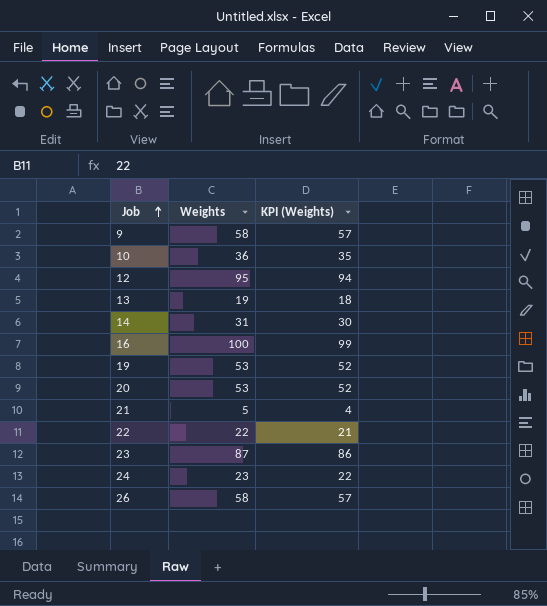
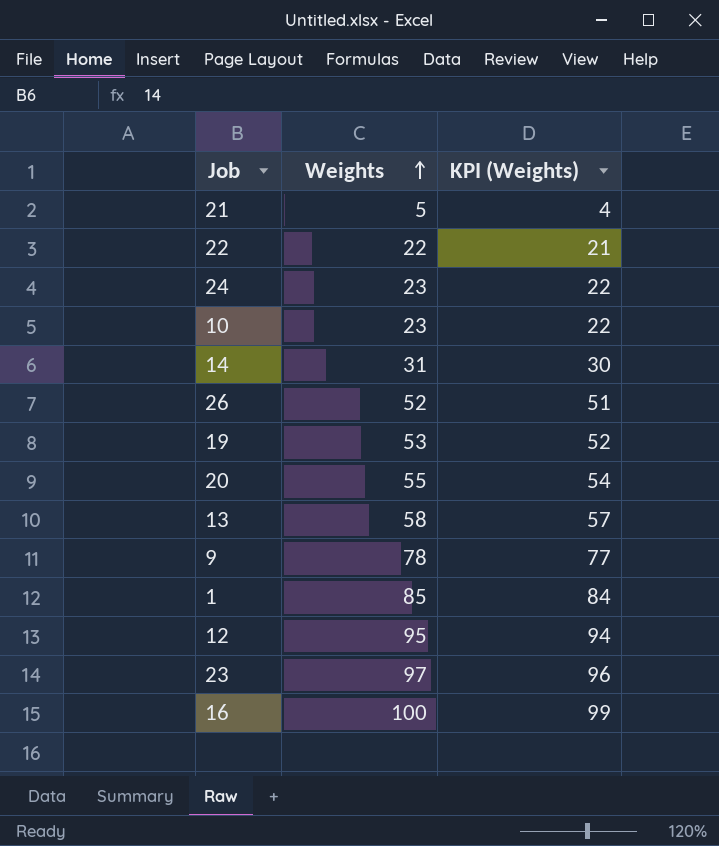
row order: Job ascending -> Weights ascending
10 | Weights: 36 -> 23
10 | KPI (Weights): 35 -> 22
26 | Weights: 58 -> 52
26 | KPI (Weights): 57 -> 51
20 | Weights: 53 -> 55
20 | KPI (Weights): 52 -> 54
13 | Weights: 19 -> 58
13 | KPI (Weights): 18 -> 57
9 | Weights: 58 -> 78
9 | KPI (Weights): 57 -> 77
row 1: none -> 85 | 84
23 | Weights: 87 -> 97
23 | KPI (Weights): 86 -> 96

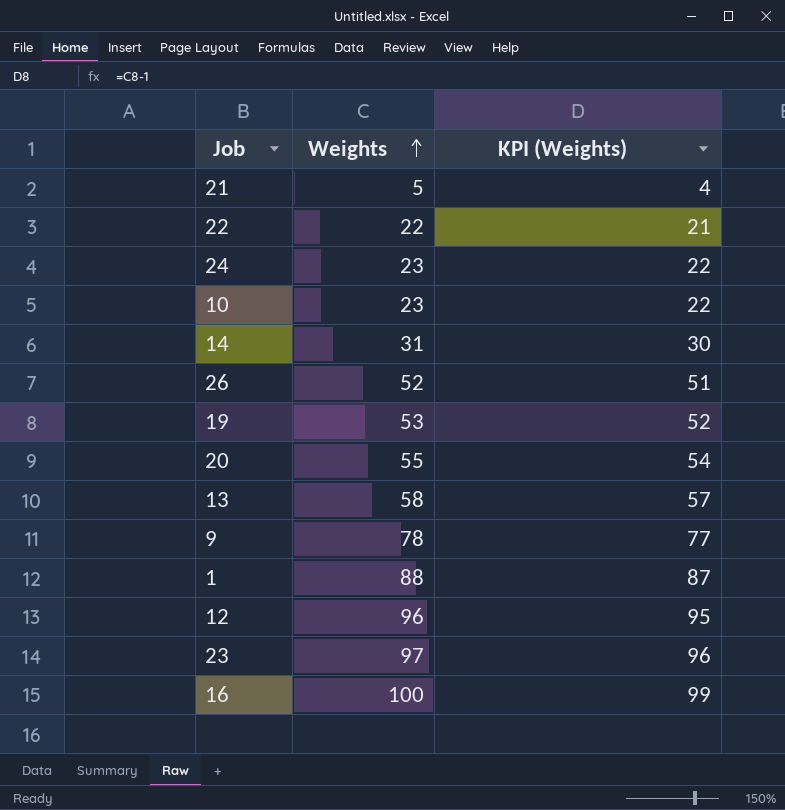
1 | Weights: 85 -> 88
1 | KPI (Weights): 84 -> 87
12 | Weights: 95 -> 96
12 | KPI (Weights): 94 -> 95

